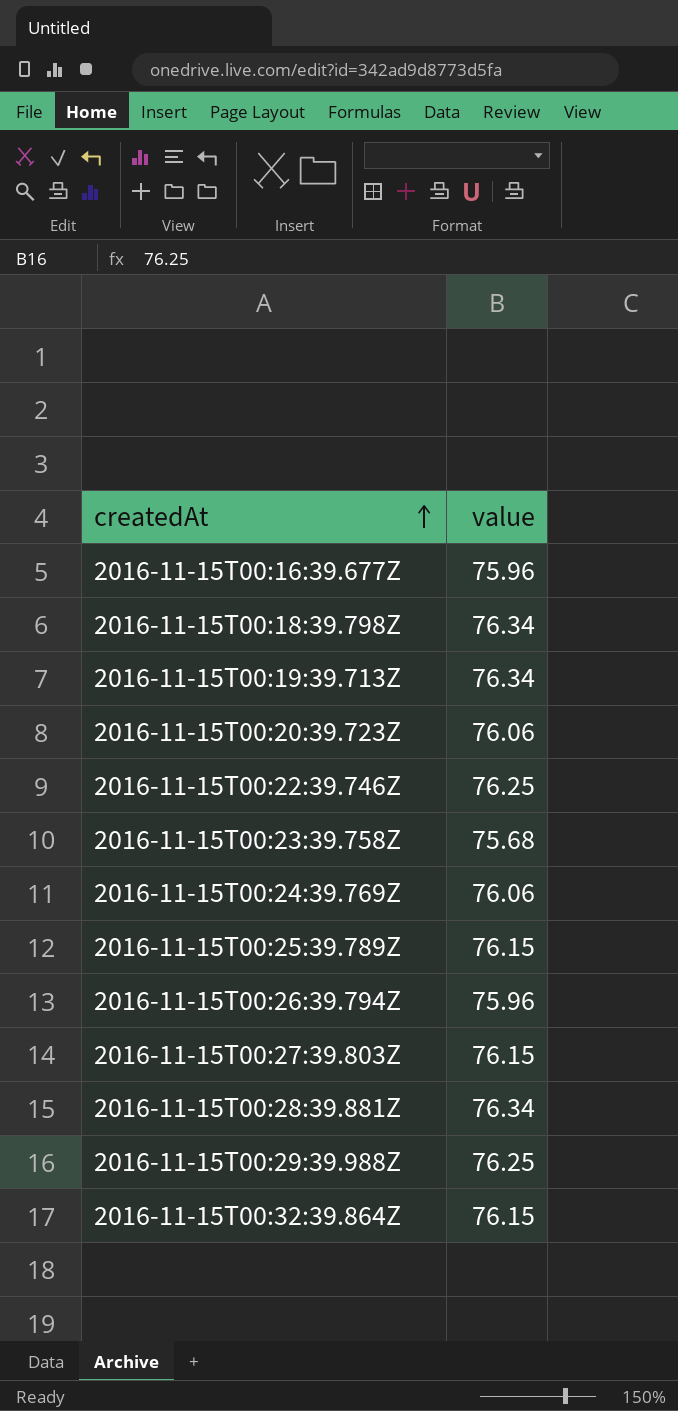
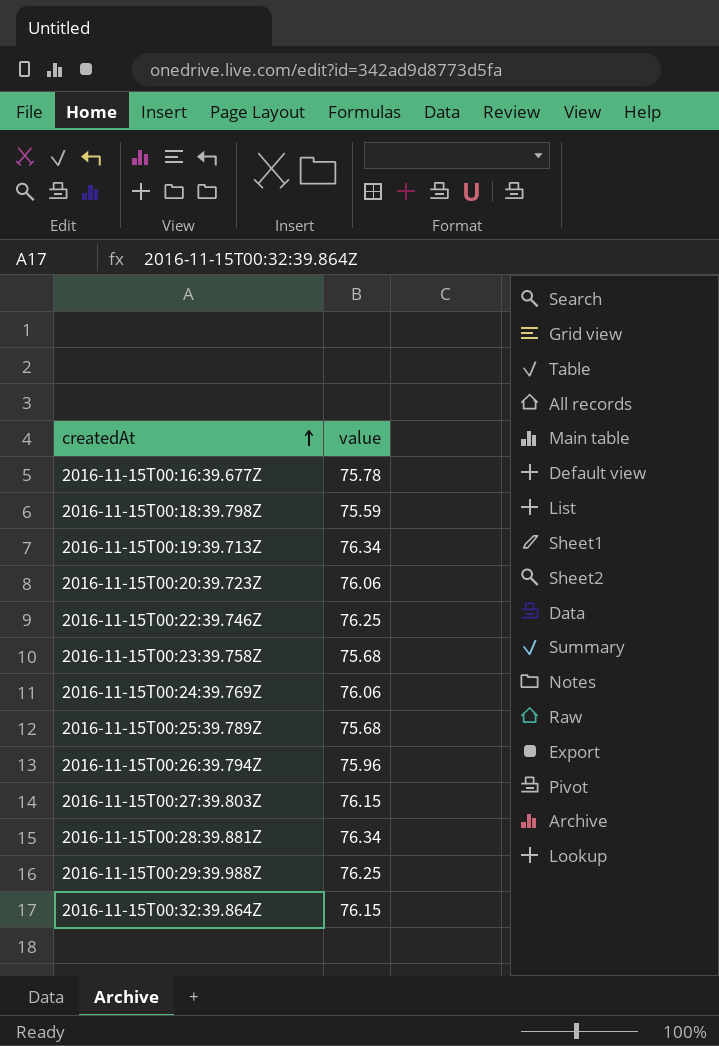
2016-11-15T00:16:39.677Z | value: 75.96 -> 75.78
2016-11-15T00:18:39.798Z | value: 76.34 -> 75.59
2016-11-15T00:25:39.789Z | value: 76.15 -> 75.68

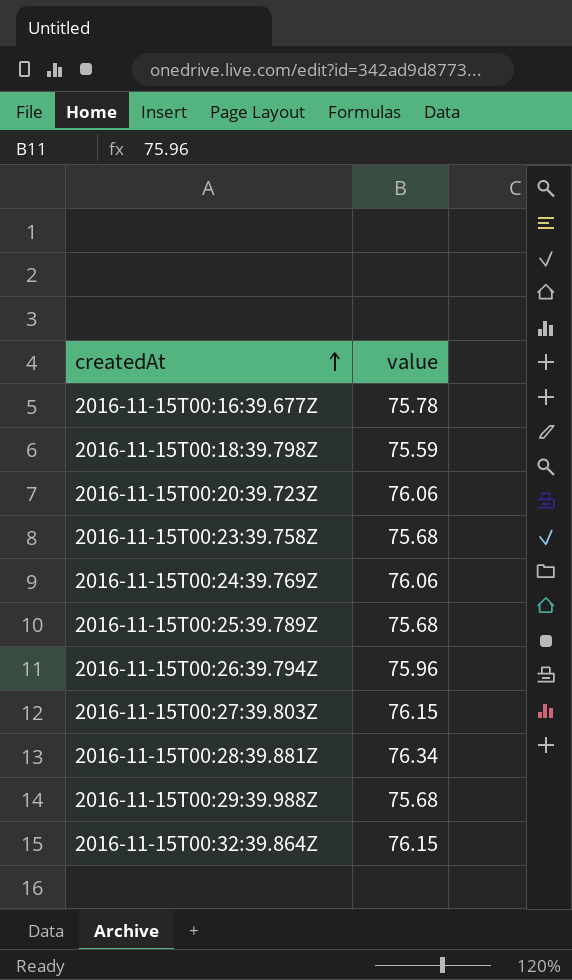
row 2016-11-15T00:19:39.713Z: 76.34 -> none
row 2016-11-15T00:22:39.746Z: 76.25 -> none
2016-11-15T00:29:39.988Z | value: 76.25 -> 75.68

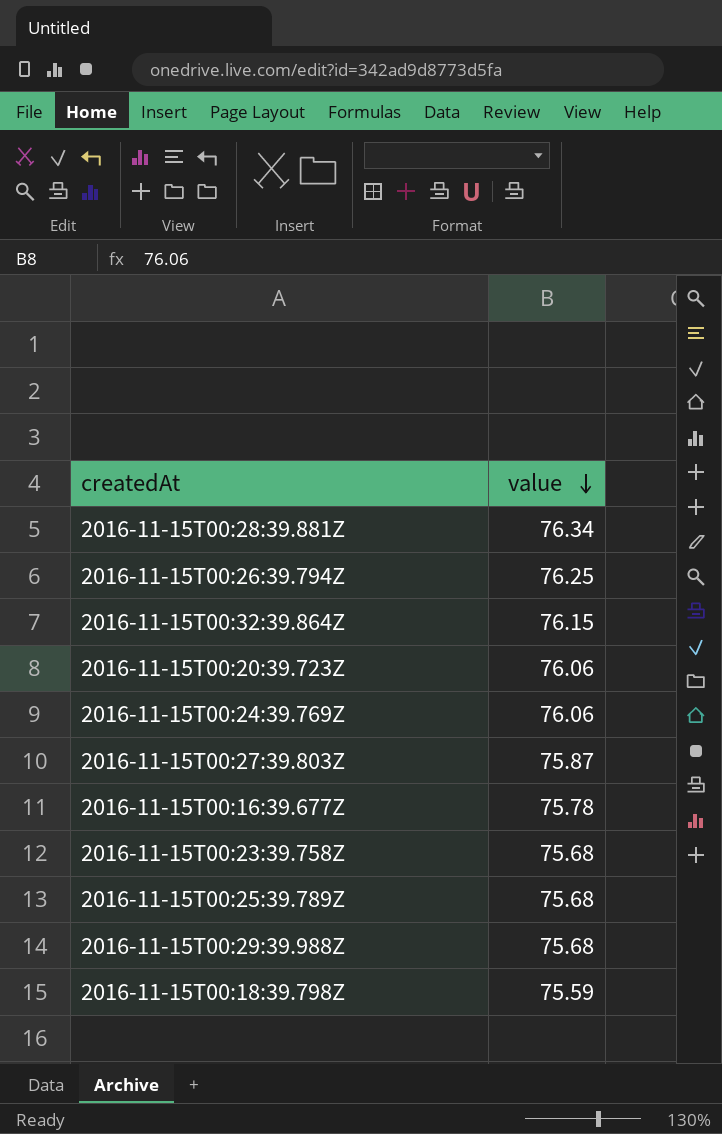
row order: createdAt ascending -> value descending
2016-11-15T00:26:39.794Z | value: 75.96 -> 76.25
2016-11-15T00:27:39.803Z | value: 76.15 -> 75.87

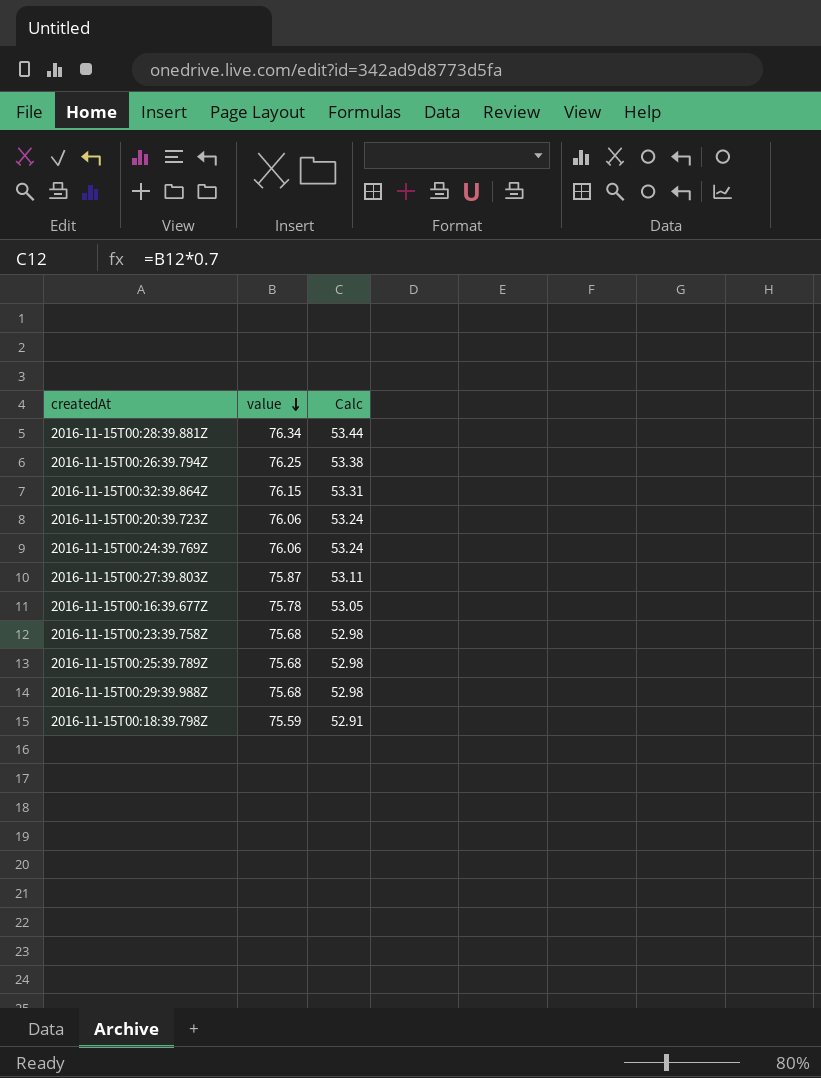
column Calc | formula: none -> [value] * 0.7

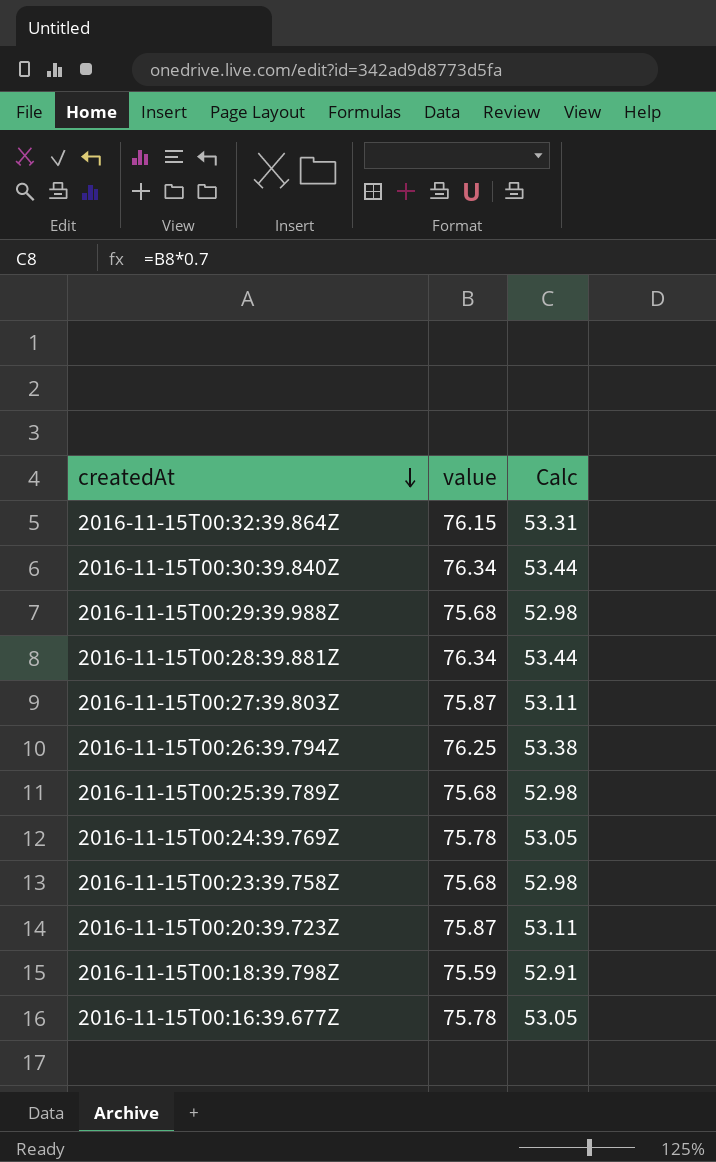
row order: value descending -> createdAt descending
row 2016-11-15T00:30:39.840Z: none -> 76.34 | 53.44
2016-11-15T00:24:39.769Z | value: 76.06 -> 75.78
2016-11-15T00:24:39.769Z | Calc: 53.24 -> 53.05
2016-11-15T00:20:39.723Z | value: 76.06 -> 75.87
2016-11-15T00:20:39.723Z | Calc: 53.24 -> 53.11

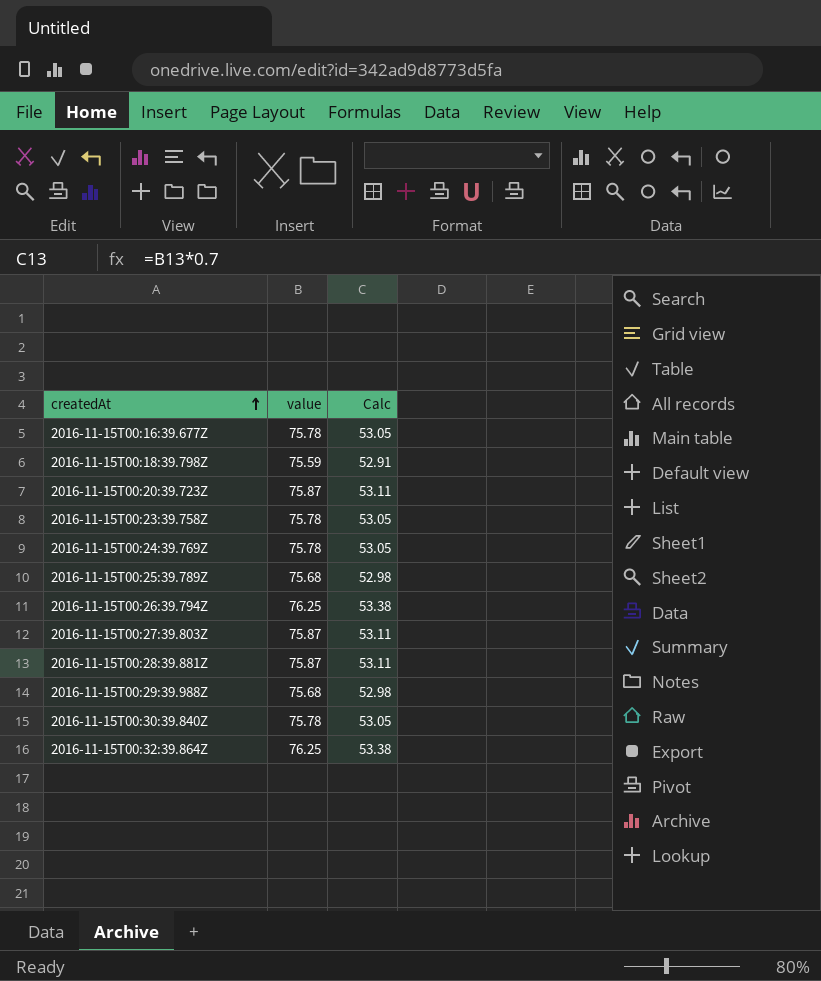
row order: createdAt descending -> createdAt ascending
2016-11-15T00:23:39.758Z | value: 75.68 -> 75.78
2016-11-15T00:23:39.758Z | Calc: 52.98 -> 53.05
2016-11-15T00:28:39.881Z | value: 76.34 -> 75.87
2016-11-15T00:28:39.881Z | Calc: 53.44 -> 53.11
2016-11-15T00:30:39.840Z | value: 76.34 -> 75.78
2016-11-15T00:30:39.840Z | Calc: 53.44 -> 53.05
2016-11-15T00:32:39.864Z | value: 76.15 -> 76.25
2016-11-15T00:32:39.864Z | Calc: 53.31 -> 53.38

